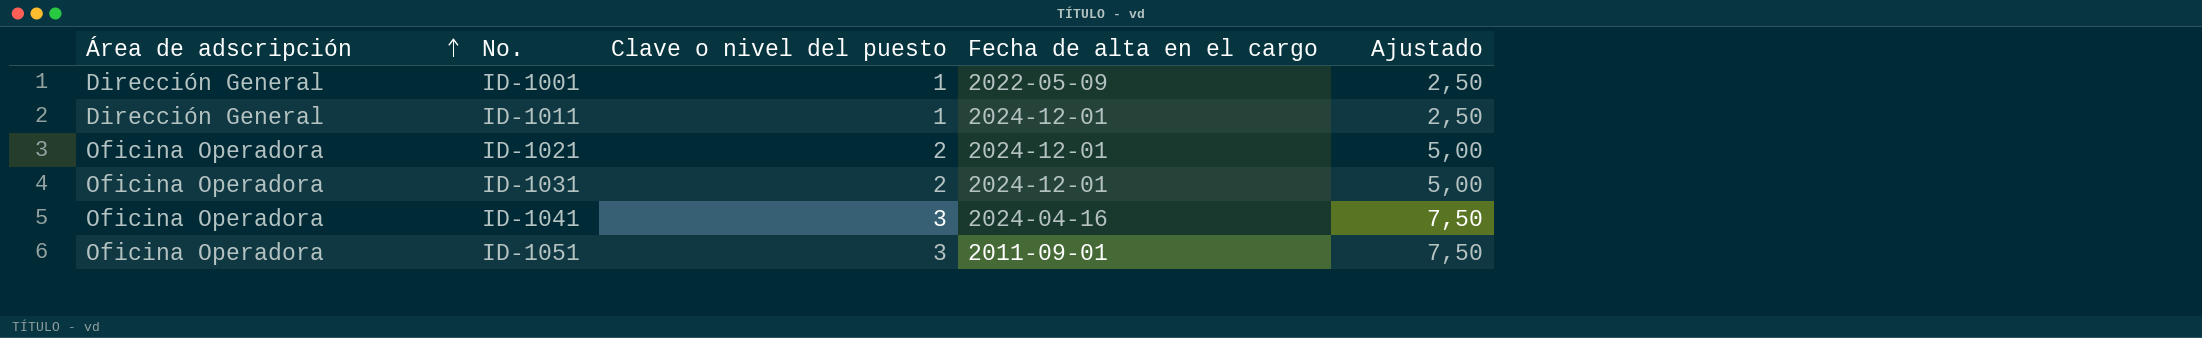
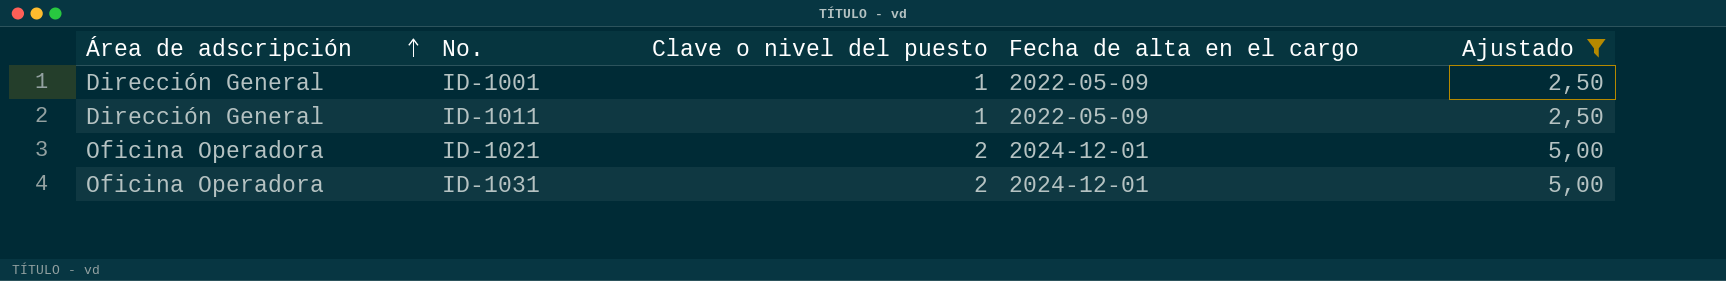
filter: none -> Ajustado != 7,50
ID-1011 | Fecha de alta en el cargo: 2024-12-01 -> 2022-05-09

